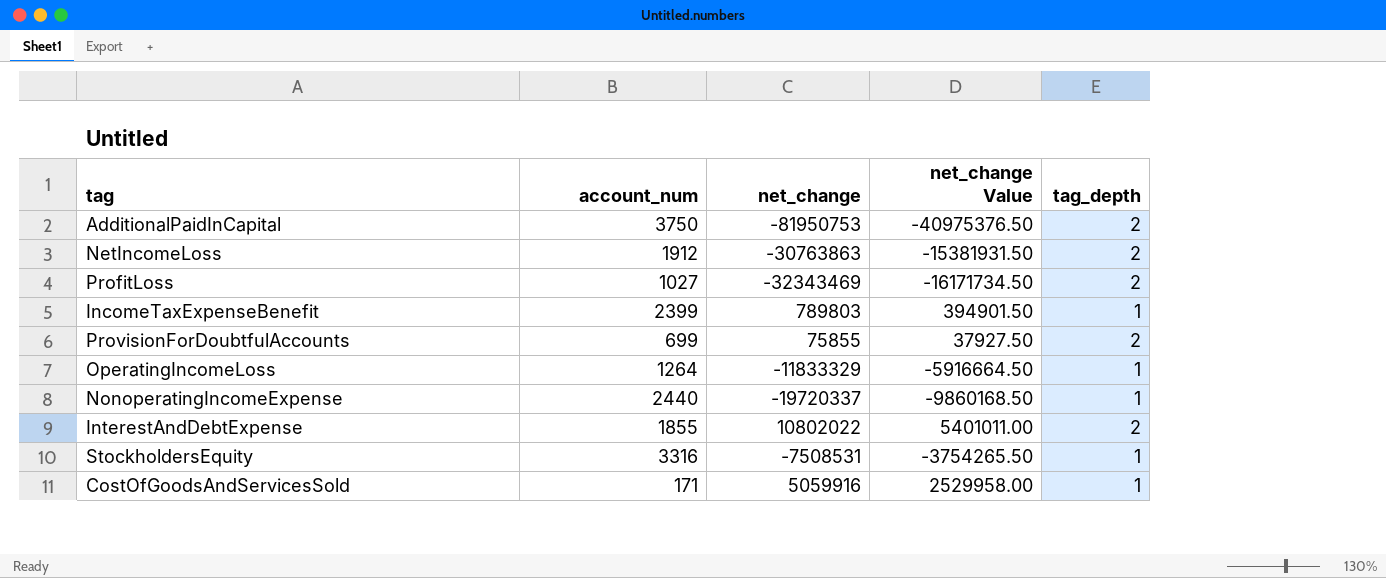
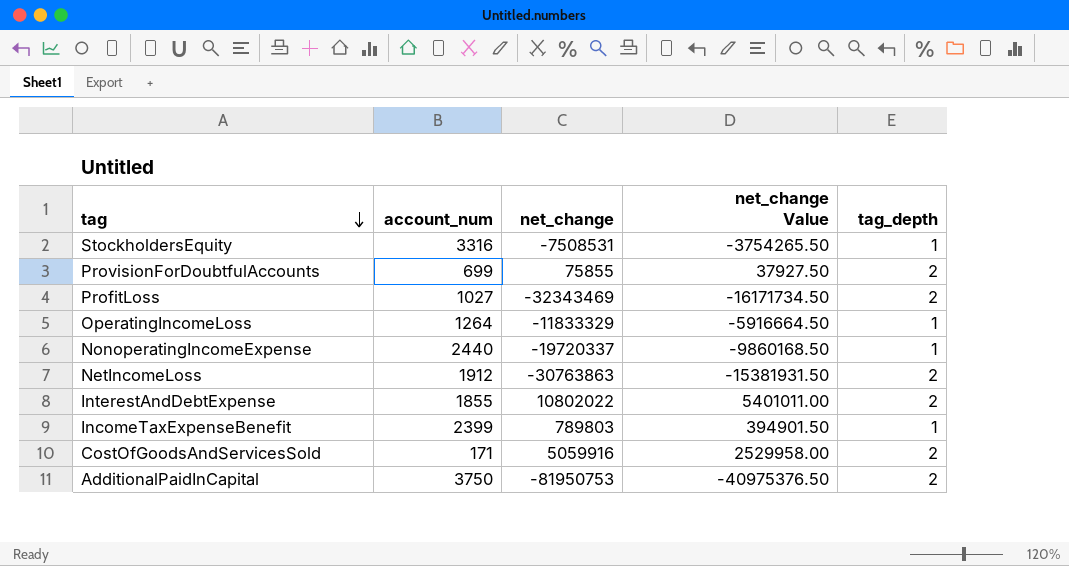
row order: none -> tag descending
CostOfGoodsAndServicesSold | tag_depth: 1 -> 2

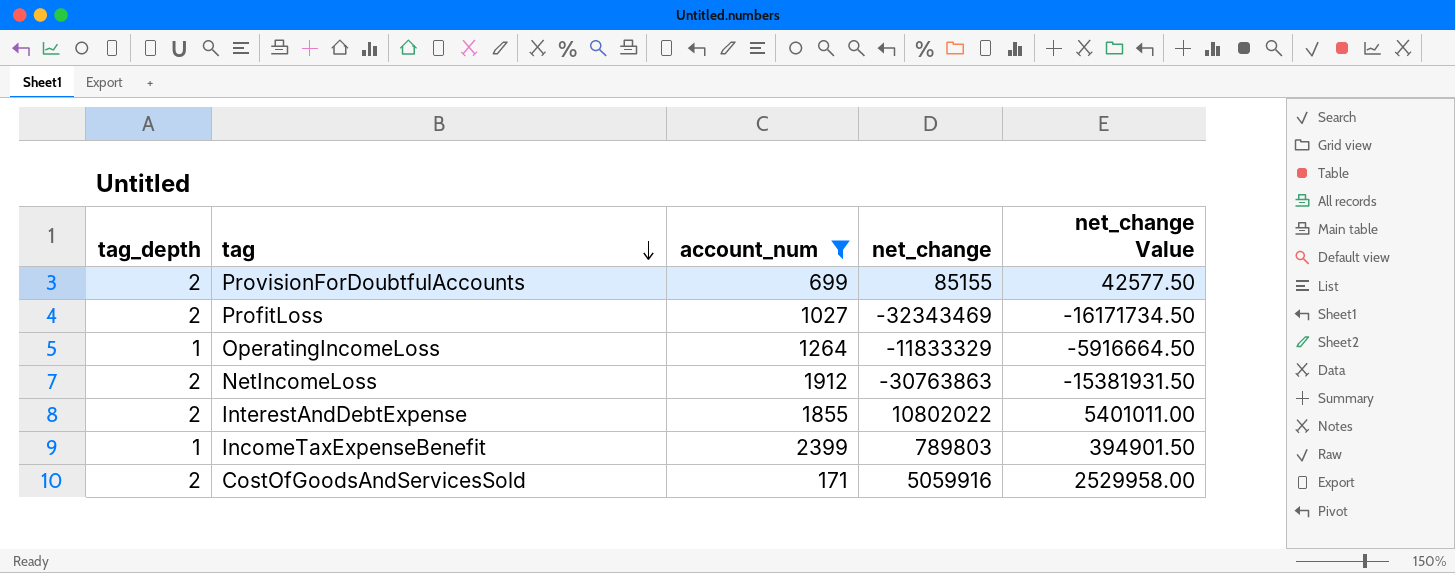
filter: none -> account_num <= 2399
column tag_depth | position: 5 -> 1
ProvisionForDoubtfulAccounts | net_change: 75855 -> 85155
ProvisionForDoubtfulAccounts | net_change Value: 37927.50 -> 42577.50

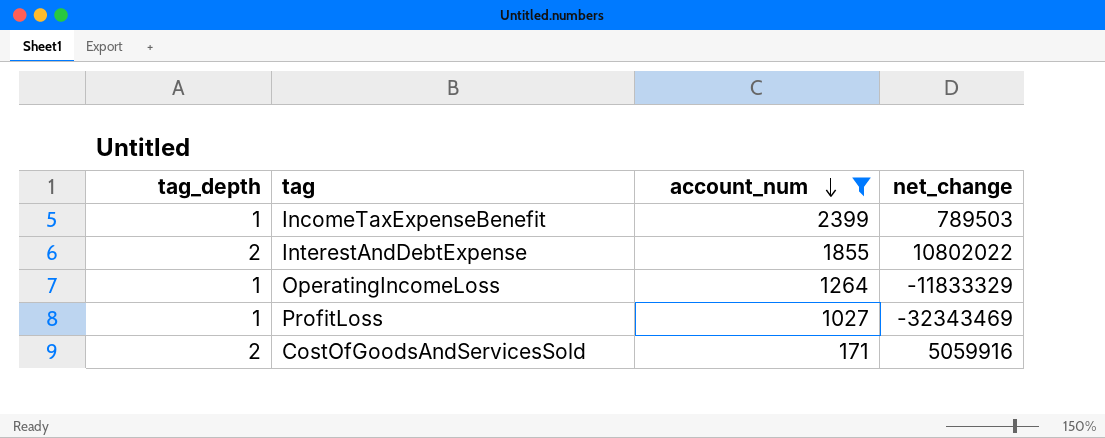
row order: tag descending -> account_num descending
column net_change Value | formula: [net_change] * 0.5 -> none
row ProvisionForDoubtfulAccounts: 2 | 699 | 85155 | 42577.50 -> none
row NetIncomeLoss: 2 | 1912 | -30763863 | -15381931.50 -> none
IncomeTaxExpenseBenefit | net_change: 789803 -> 789503
ProfitLoss | tag_depth: 2 -> 1

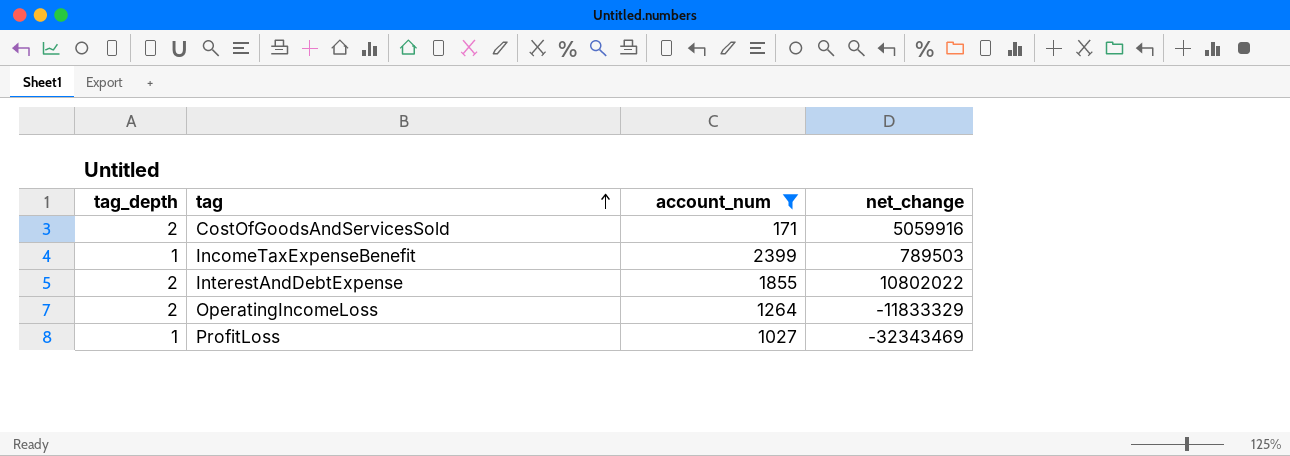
row order: account_num descending -> tag ascending
OperatingIncomeLoss | tag_depth: 1 -> 2

